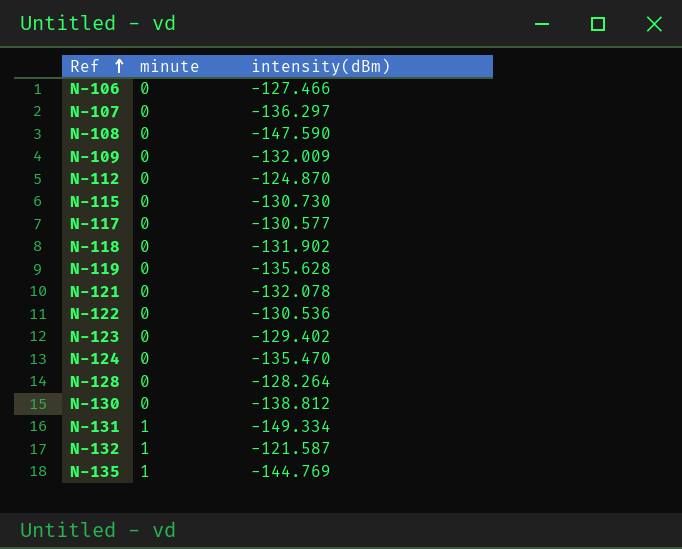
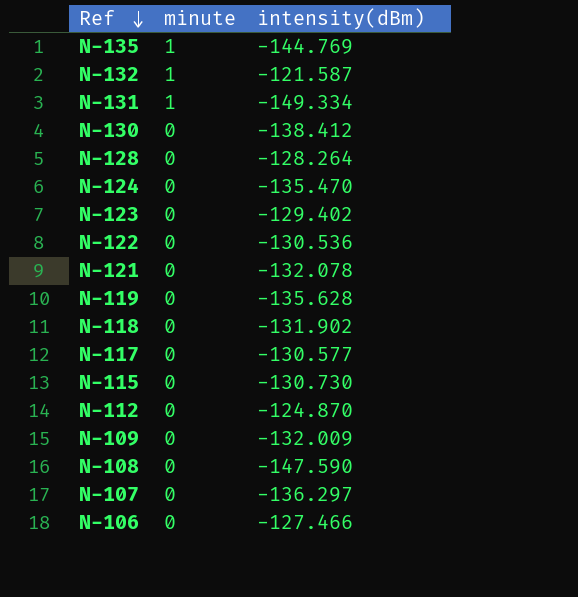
row order: Ref ascending -> Ref descending
N-130 | intensity(dBm): -138.812 -> -138.412

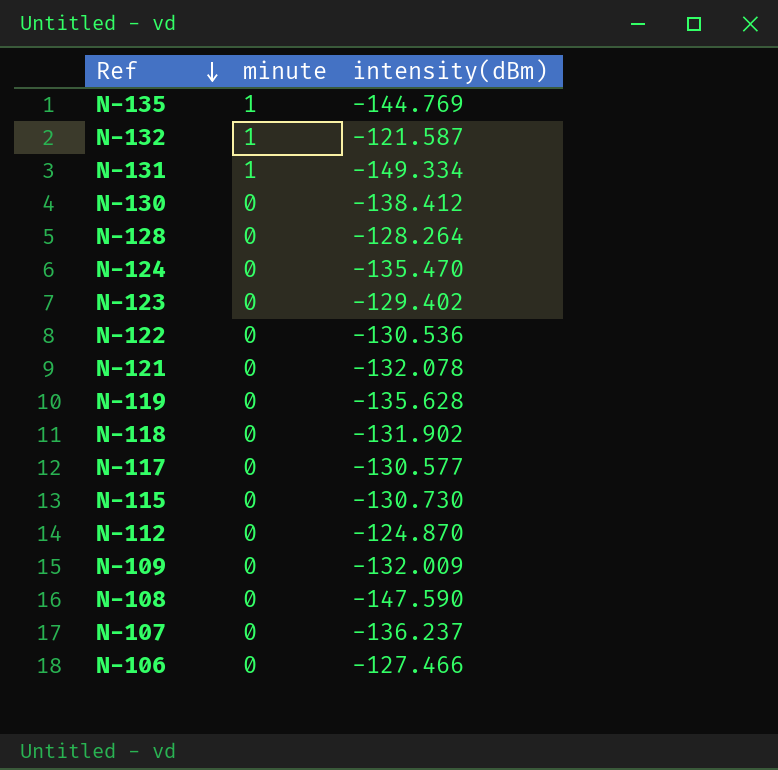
N-107 | intensity(dBm): -136.297 -> -136.237

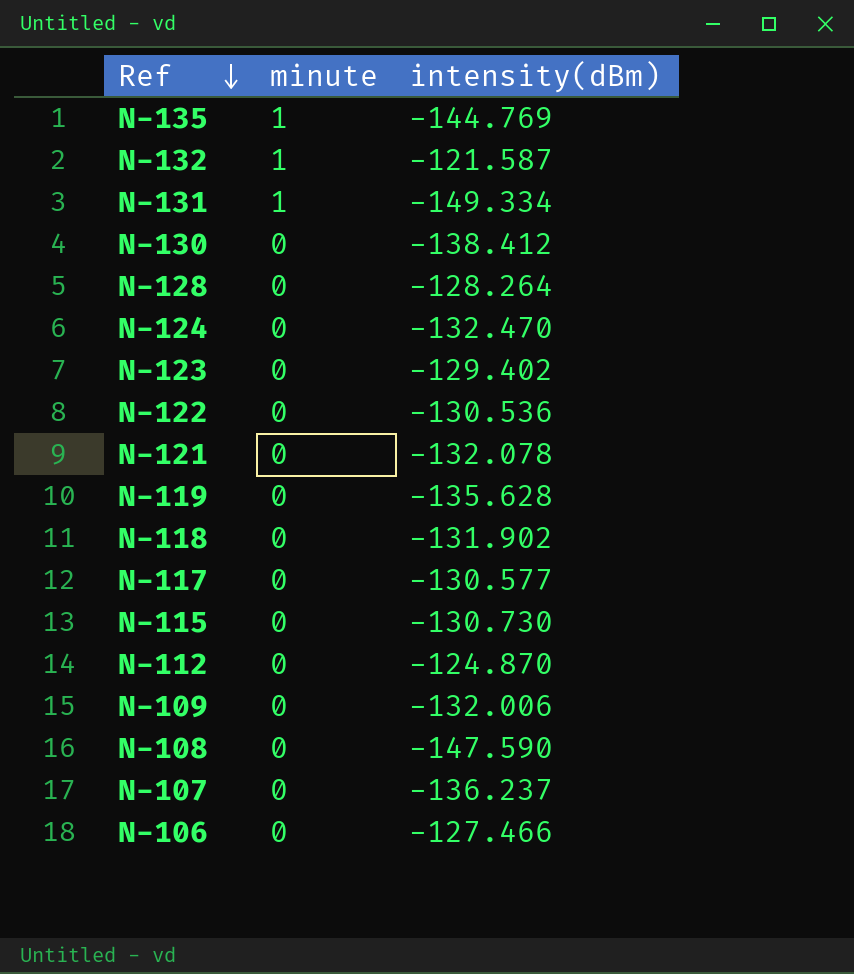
N-124 | intensity(dBm): -135.470 -> -132.470
N-109 | intensity(dBm): -132.009 -> -132.006

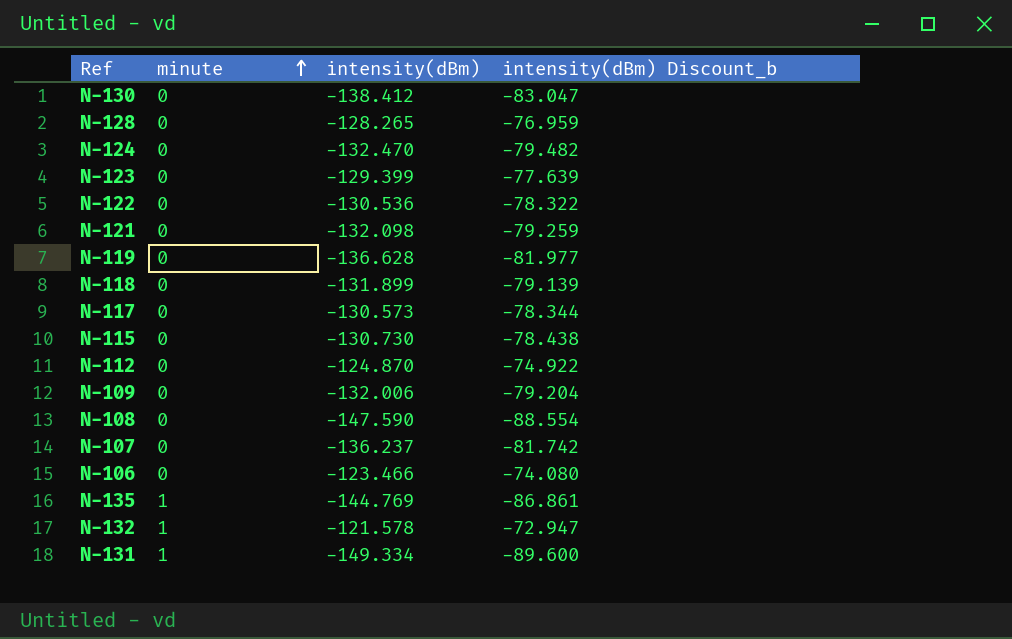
row order: Ref descending -> minute ascending
column intensity(dBm) Discount_b | formula: none -> [intensity(dBm)] * 0.6
N-128 | intensity(dBm): -128.264 -> -128.265
N-123 | intensity(dBm): -129.402 -> -129.399
N-121 | intensity(dBm): -132.078 -> -132.098
N-119 | intensity(dBm): -135.628 -> -136.628
N-118 | intensity(dBm): -131.902 -> -131.899
N-117 | intensity(dBm): -130.577 -> -130.573
N-106 | intensity(dBm): -127.466 -> -123.466
N-132 | intensity(dBm): -121.587 -> -121.578

